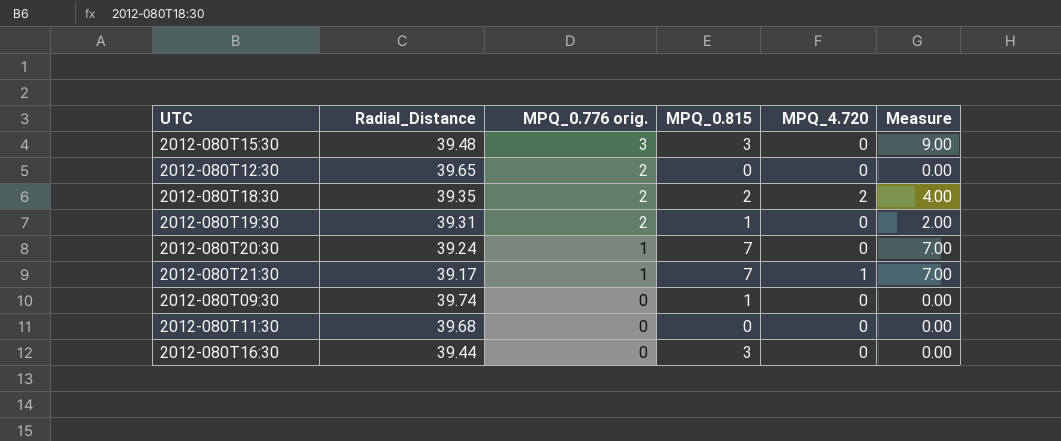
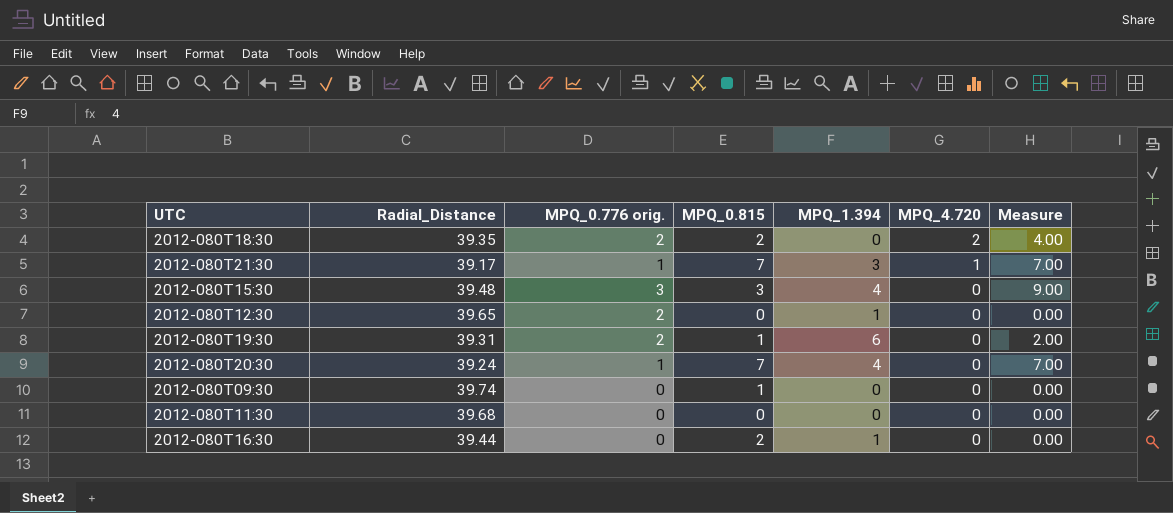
row order: MPQ_0.776 orig. descending -> MPQ_4.720 descending
column MPQ_1.394 | position: none -> 5
2012-080T16:30 | MPQ_0.815: 3 -> 2

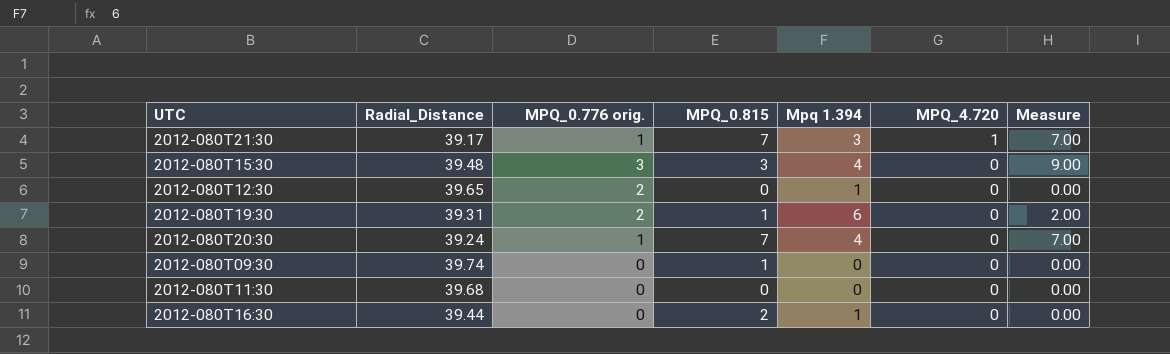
column name: MPQ_1.394 -> Mpq 1.394
row 2012-080T18:30: 39.35 | 2 | 2 | 0 | 2 | 4.00 -> none

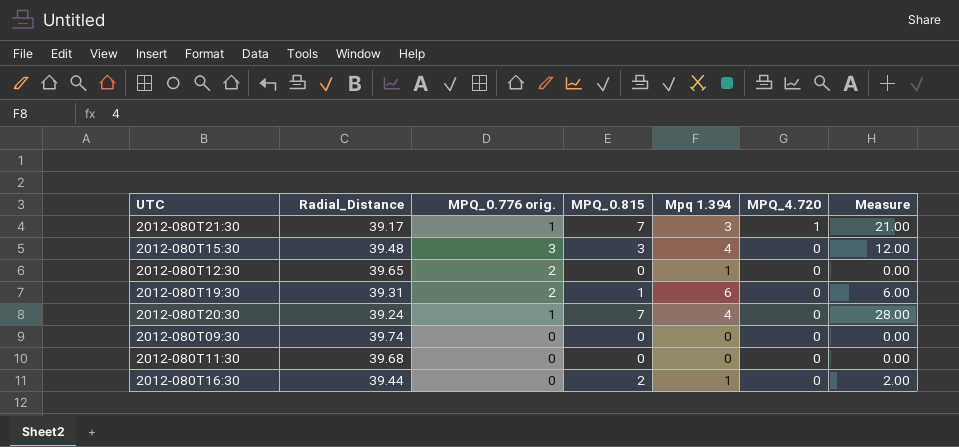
column Measure | formula: [MPQ_0.776 orig.] * [MPQ_0.815] -> [MPQ_0.815] * [Mpq 1.394]
2012-080T09:30 | MPQ_0.815: 1 -> 0

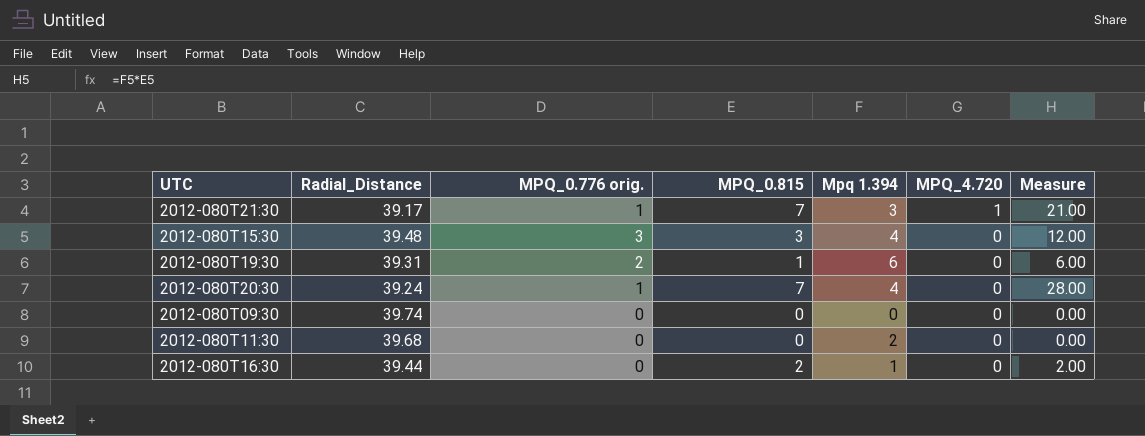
row 2012-080T12:30: 39.65 | 2 | 0 | 1 | 0 | 0.00 -> none
2012-080T11:30 | Mpq 1.394: 0 -> 2

